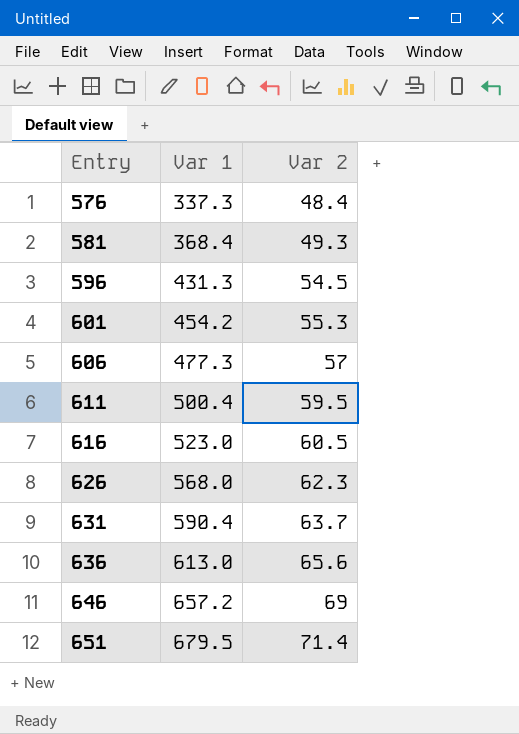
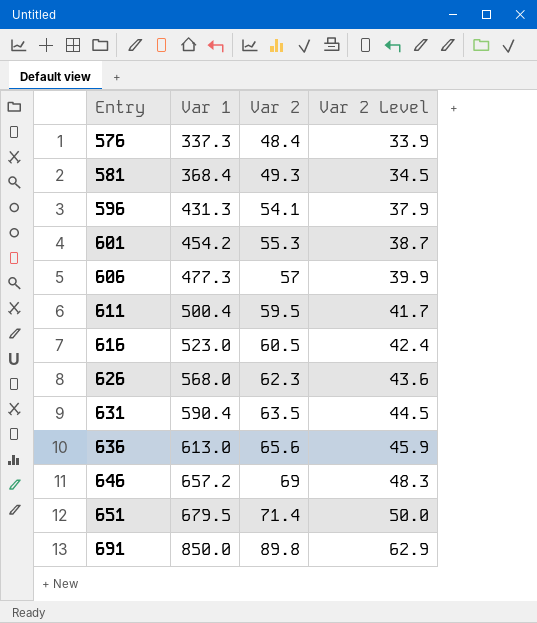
column Var 2 Level | formula: none -> [Var 2] * 0.7
596 | Var 2: 54.5 -> 54.1
631 | Var 2: 63.7 -> 63.5
row 691: none -> 850.0 | 89.8 | 62.9

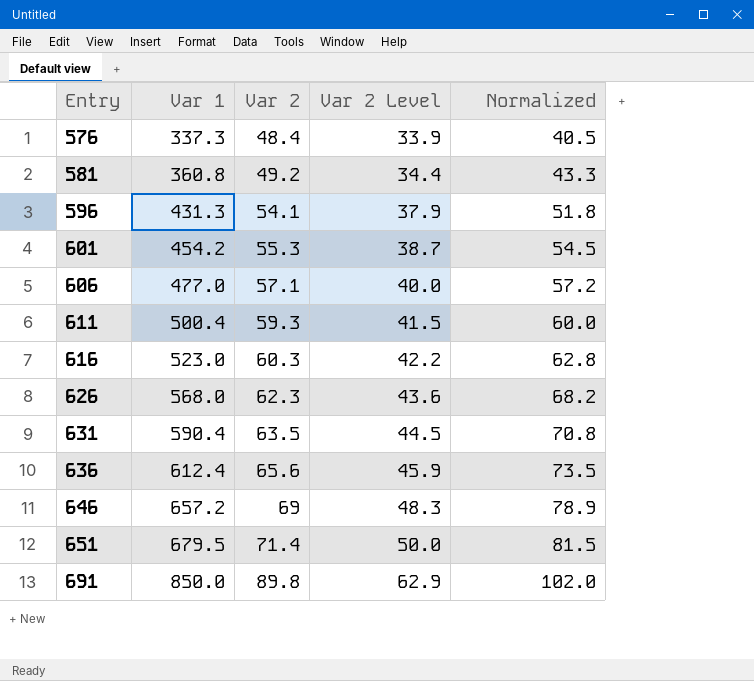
column Normalized | formula: none -> [Var 1] * 0.12
581 | Var 1: 368.4 -> 360.8
581 | Var 2: 49.3 -> 49.2
581 | Var 2 Level: 34.5 -> 34.4
606 | Var 1: 477.3 -> 477.0
606 | Var 2: 57 -> 57.1
606 | Var 2 Level: 39.9 -> 40.0
611 | Var 2: 59.5 -> 59.3
611 | Var 2 Level: 41.7 -> 41.5
616 | Var 2: 60.5 -> 60.3
616 | Var 2 Level: 42.4 -> 42.2
636 | Var 1: 613.0 -> 612.4

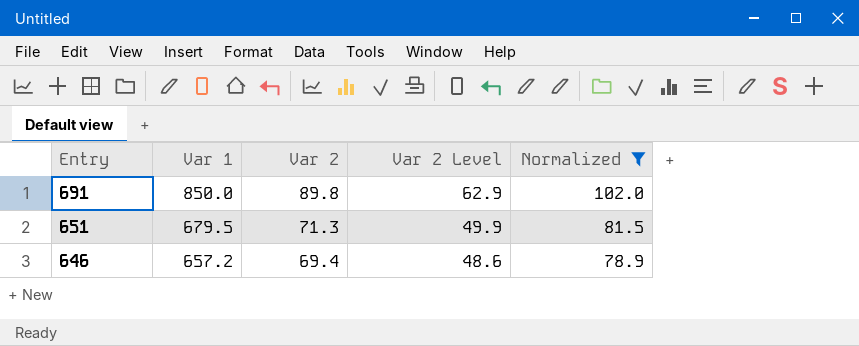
filter: none -> Normalized >= 78.9
row order: Entry ascending -> Entry descending
651 | Var 2: 71.4 -> 71.3
651 | Var 2 Level: 50.0 -> 49.9
646 | Var 2: 69 -> 69.4
646 | Var 2 Level: 48.3 -> 48.6

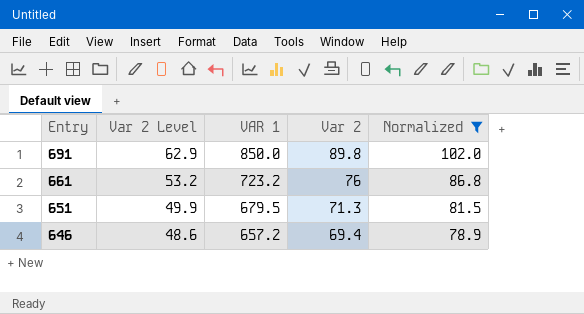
column Var 2 Level | position: 4 -> 2
column name: Var 1 -> VAR 1
row 661: none -> 53.2 | 723.2 | 76 | 86.8

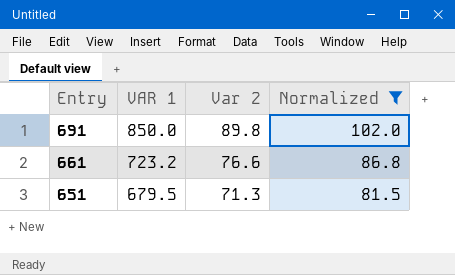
column Var 2 Level | formula: [Var 2] * 0.7 -> none
row 646: 48.6 | 657.2 | 69.4 | 78.9 -> none
661 | Var 2: 76 -> 76.6

